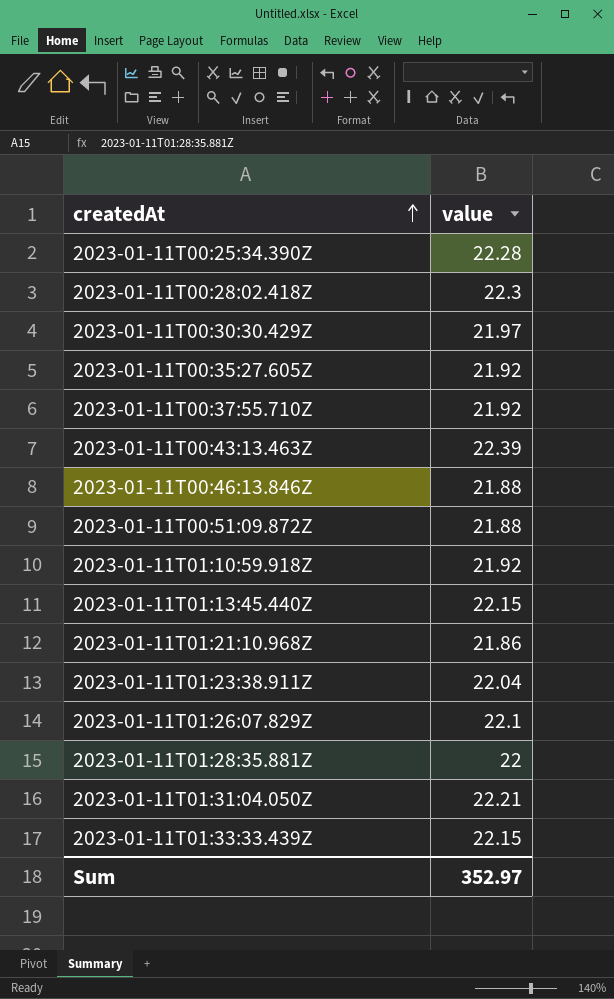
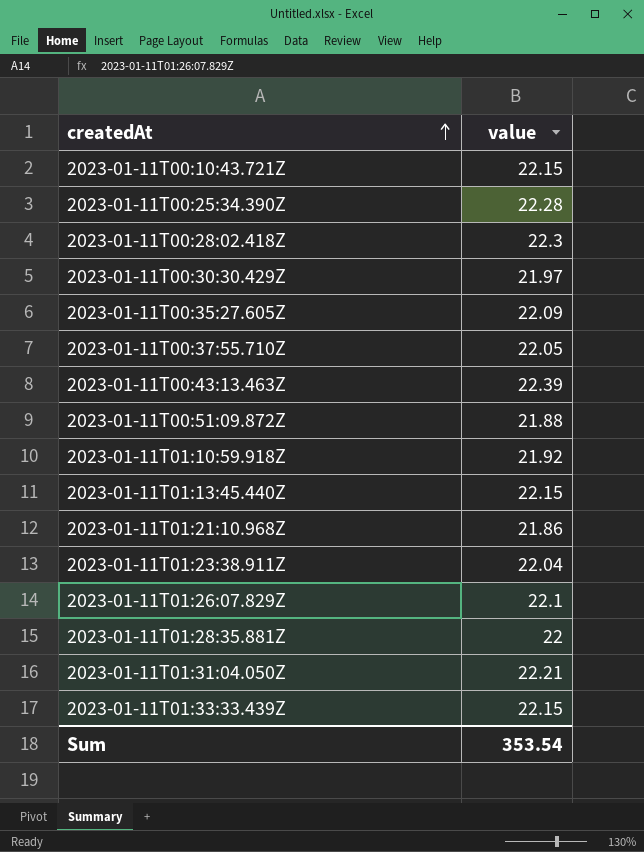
row 2023-01-11T00:46:13.846Z: 21.88 -> none
row 2023-01-11T00:10:43.721Z: none -> 22.15
2023-01-11T00:35:27.605Z | value: 21.92 -> 22.09
2023-01-11T00:37:55.710Z | value: 21.92 -> 22.05
Sum | value: 352.97 -> 353.54

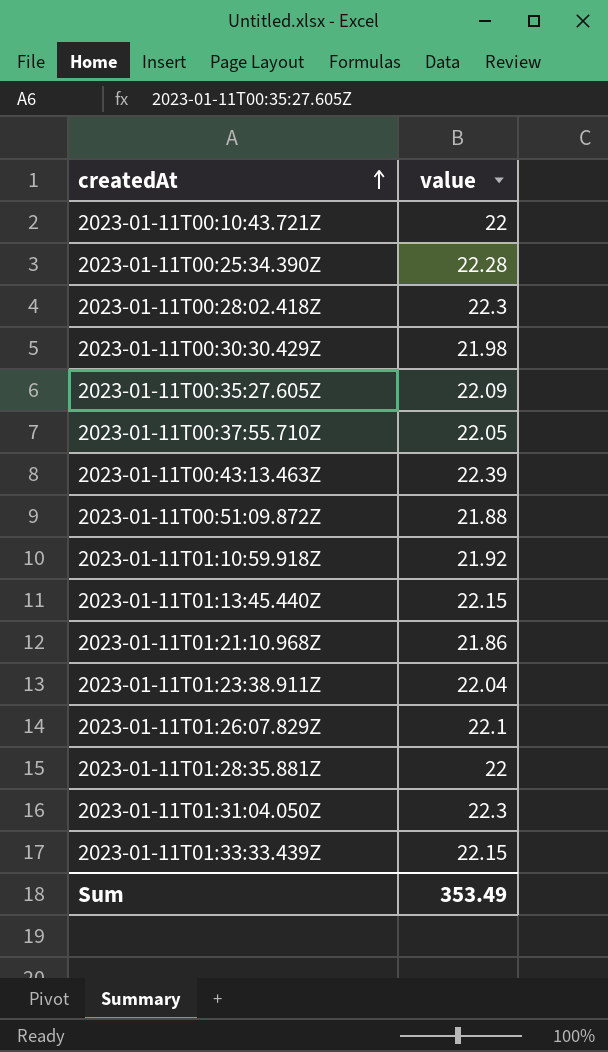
2023-01-11T00:10:43.721Z | value: 22.15 -> 22
2023-01-11T00:30:30.429Z | value: 21.97 -> 21.98
2023-01-11T01:31:04.050Z | value: 22.21 -> 22.3
Sum | value: 353.54 -> 353.49

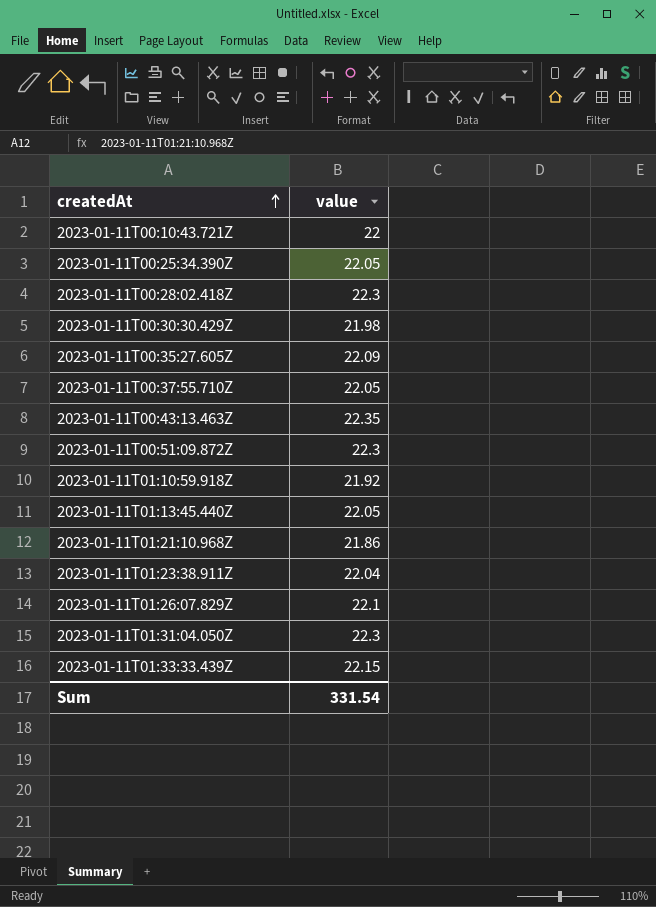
row 2023-01-11T01:28:35.881Z: 22 -> none
2023-01-11T00:25:34.390Z | value: 22.28 -> 22.05
2023-01-11T00:43:13.463Z | value: 22.39 -> 22.35
2023-01-11T00:51:09.872Z | value: 21.88 -> 22.3
2023-01-11T01:13:45.440Z | value: 22.15 -> 22.05
Sum | value: 353.49 -> 331.54

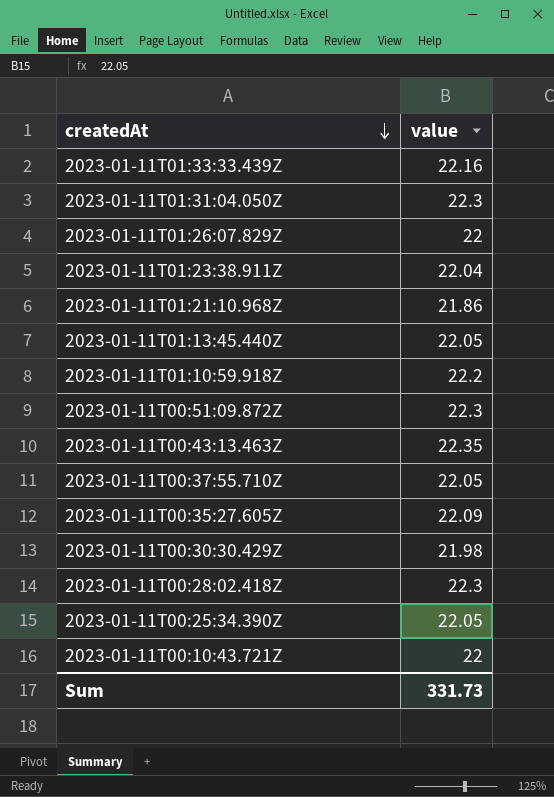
row order: createdAt ascending -> createdAt descending
2023-01-11T01:33:33.439Z | value: 22.15 -> 22.16
2023-01-11T01:26:07.829Z | value: 22.1 -> 22
2023-01-11T01:10:59.918Z | value: 21.92 -> 22.2
Sum | value: 331.54 -> 331.73

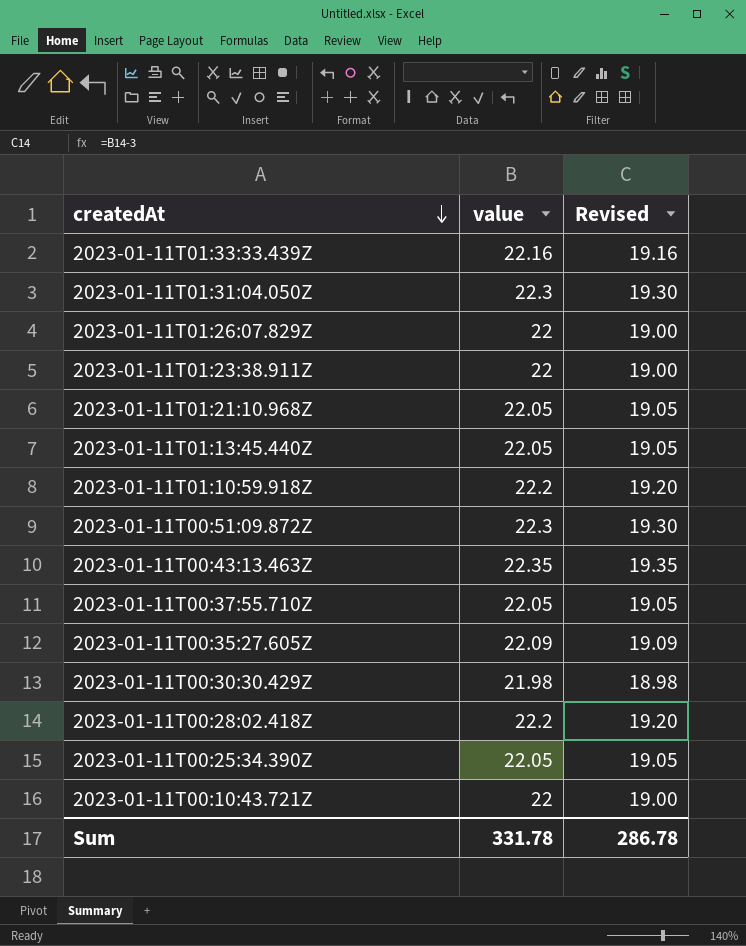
column Revised | formula: none -> [value] - 3
2023-01-11T01:23:38.911Z | value: 22.04 -> 22
2023-01-11T01:21:10.968Z | value: 21.86 -> 22.05
2023-01-11T00:28:02.418Z | value: 22.3 -> 22.2
Sum | value: 331.73 -> 331.78

